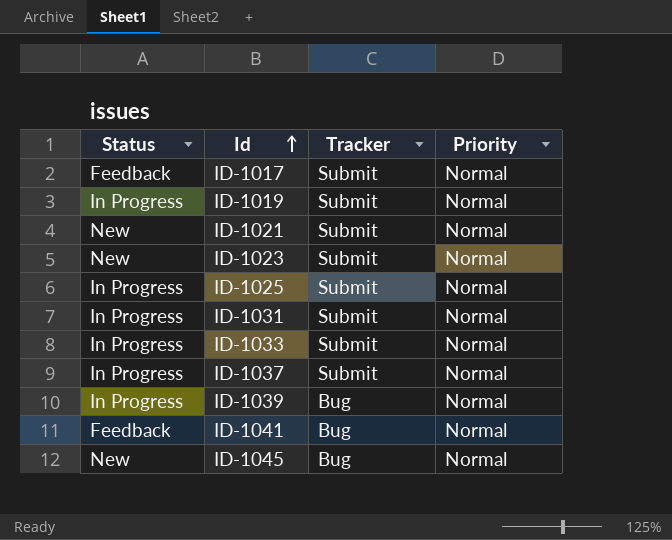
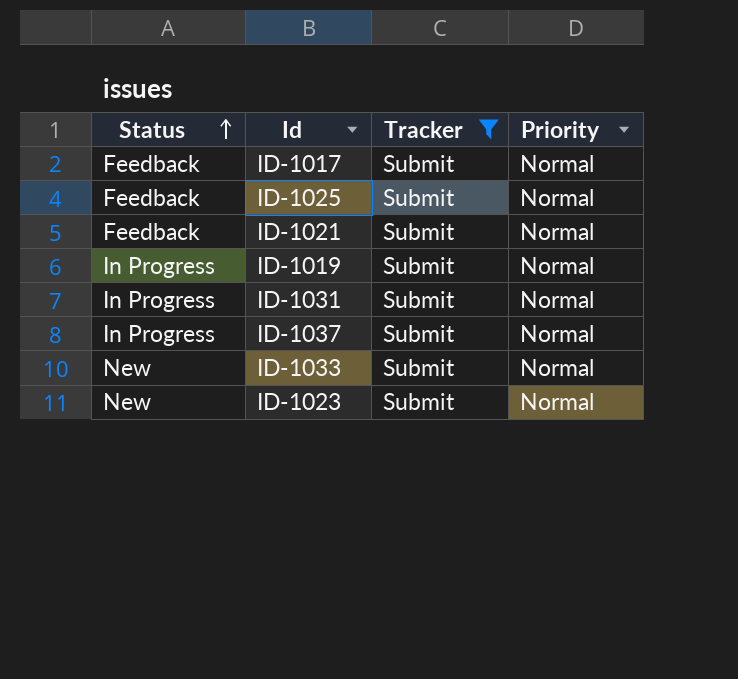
filter: none -> Tracker = Submit
row order: Id ascending -> Status ascending
ID-1025 | Status: In Progress -> Feedback
ID-1021 | Status: New -> Feedback
ID-1033 | Status: In Progress -> New

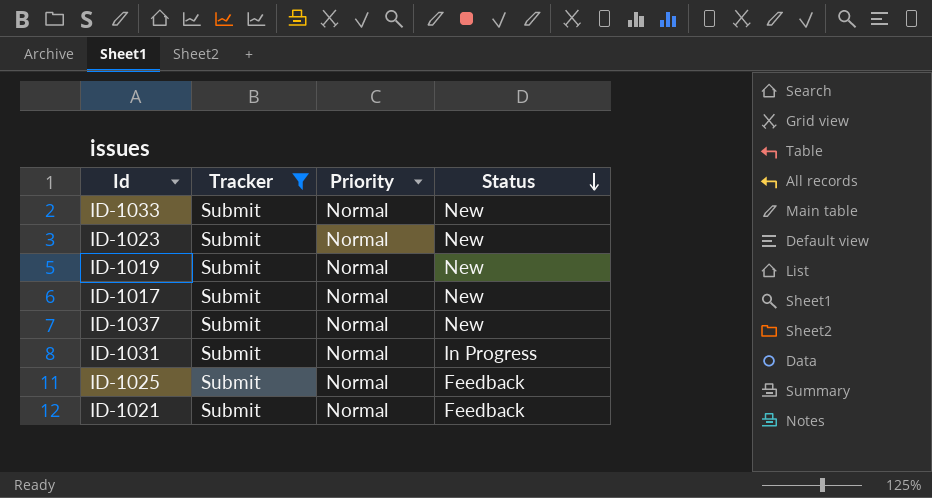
row order: Status ascending -> Status descending
column Status | position: 1 -> 4
ID-1019 | Status: In Progress -> New
ID-1017 | Status: Feedback -> New
ID-1037 | Status: In Progress -> New

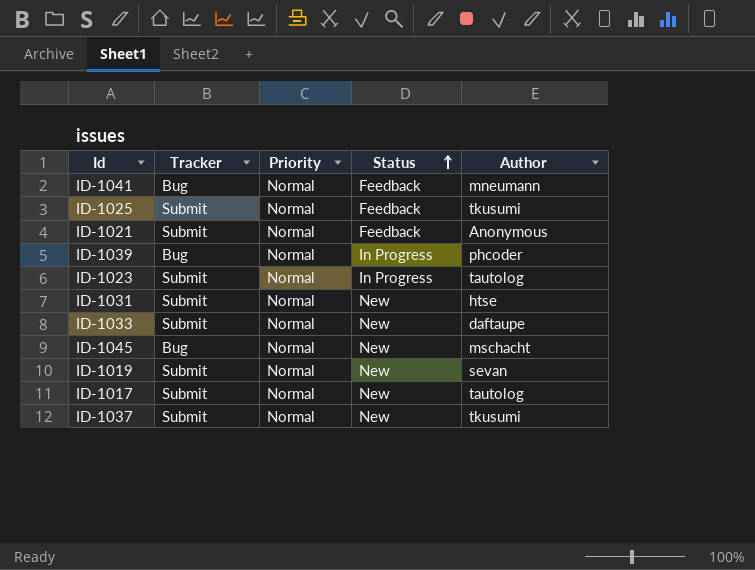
filter: Tracker = Submit -> none
row order: Status descending -> Status ascending
column Author | position: none -> 5
ID-1023 | Status: New -> In Progress
ID-1031 | Status: In Progress -> New

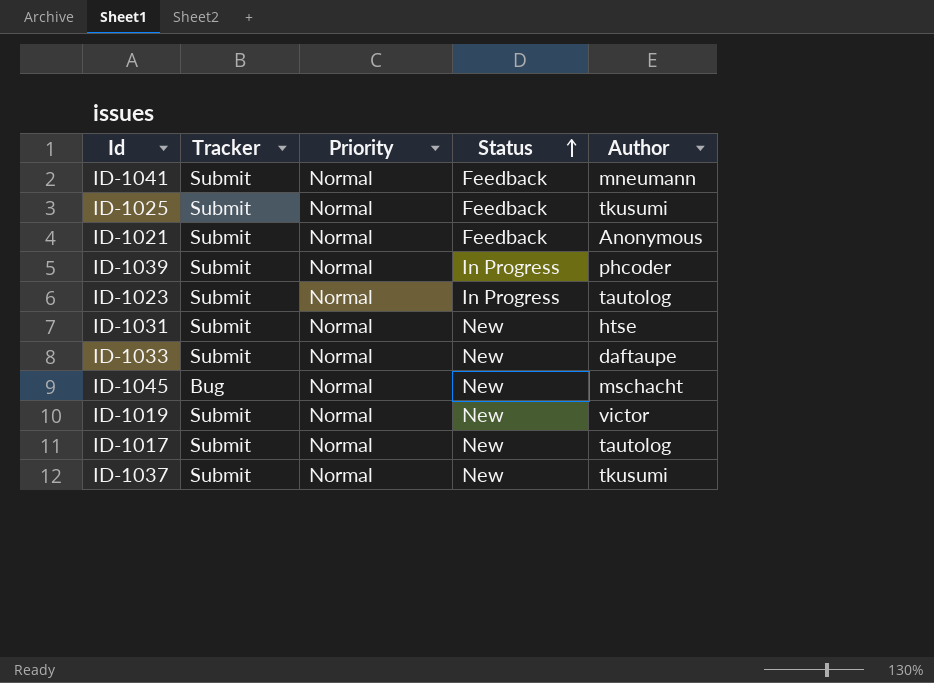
ID-1041 | Tracker: Bug -> Submit
ID-1039 | Tracker: Bug -> Submit
ID-1019 | Author: sevan -> victor

